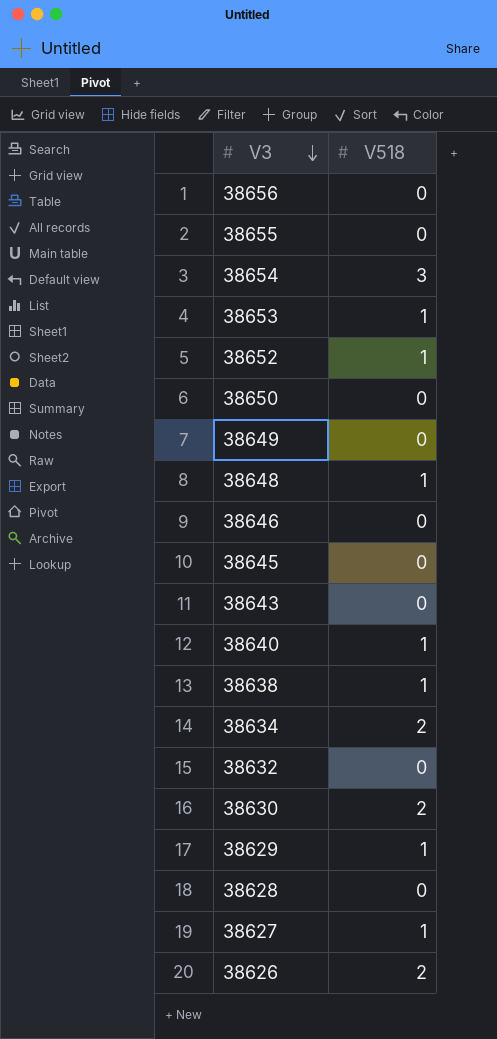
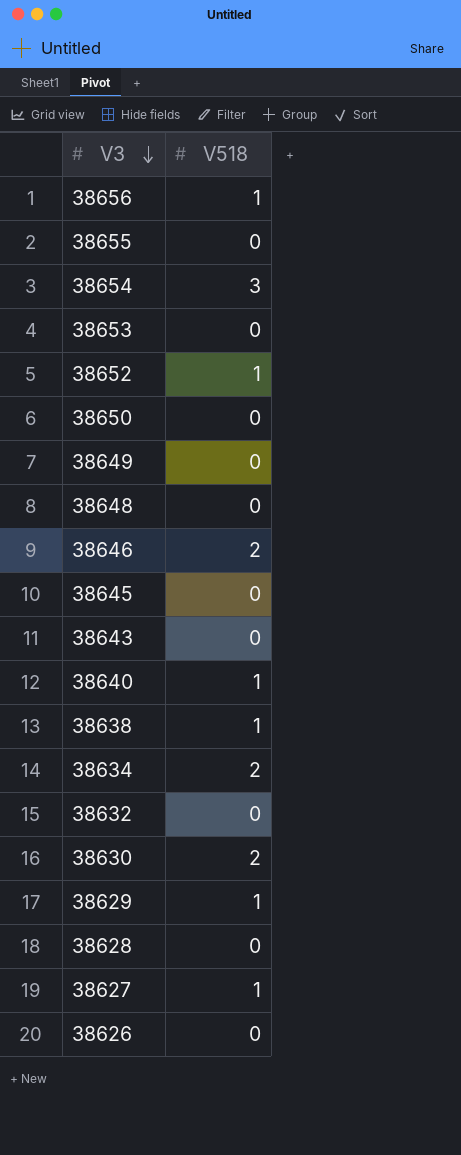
38656 | V518: 0 -> 1
38653 | V518: 1 -> 0
38648 | V518: 1 -> 0
38646 | V518: 0 -> 2
38626 | V518: 2 -> 0

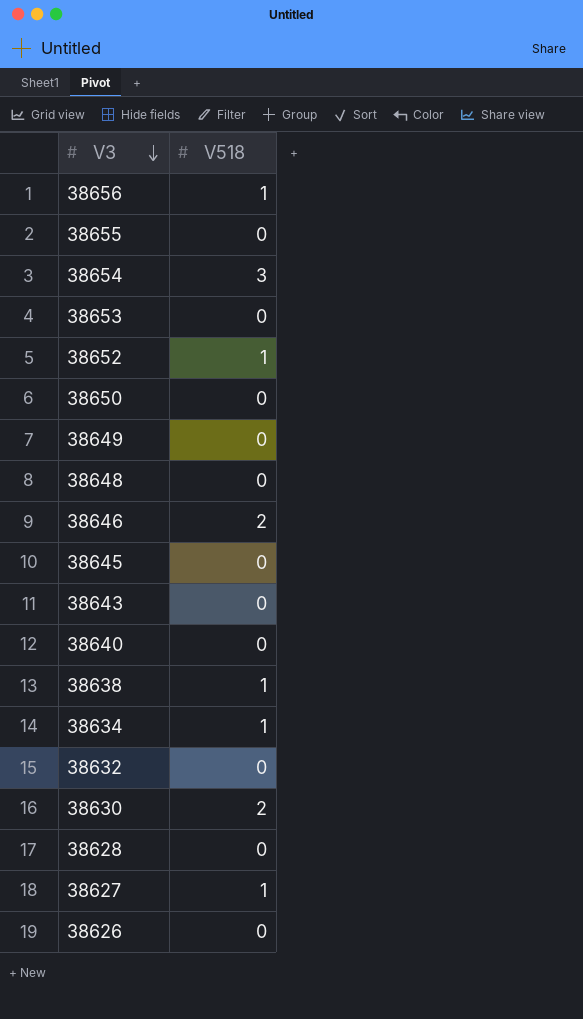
row 38629: 1 -> none
38640 | V518: 1 -> 0
38634 | V518: 2 -> 1

